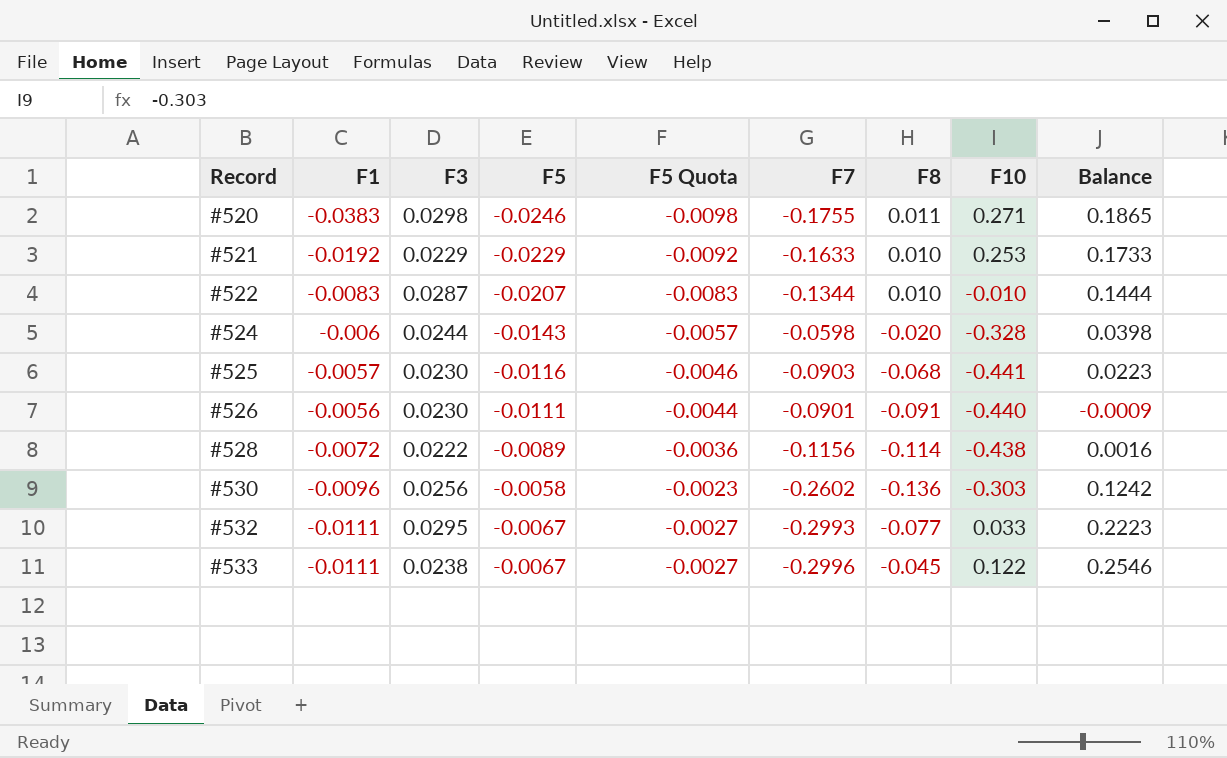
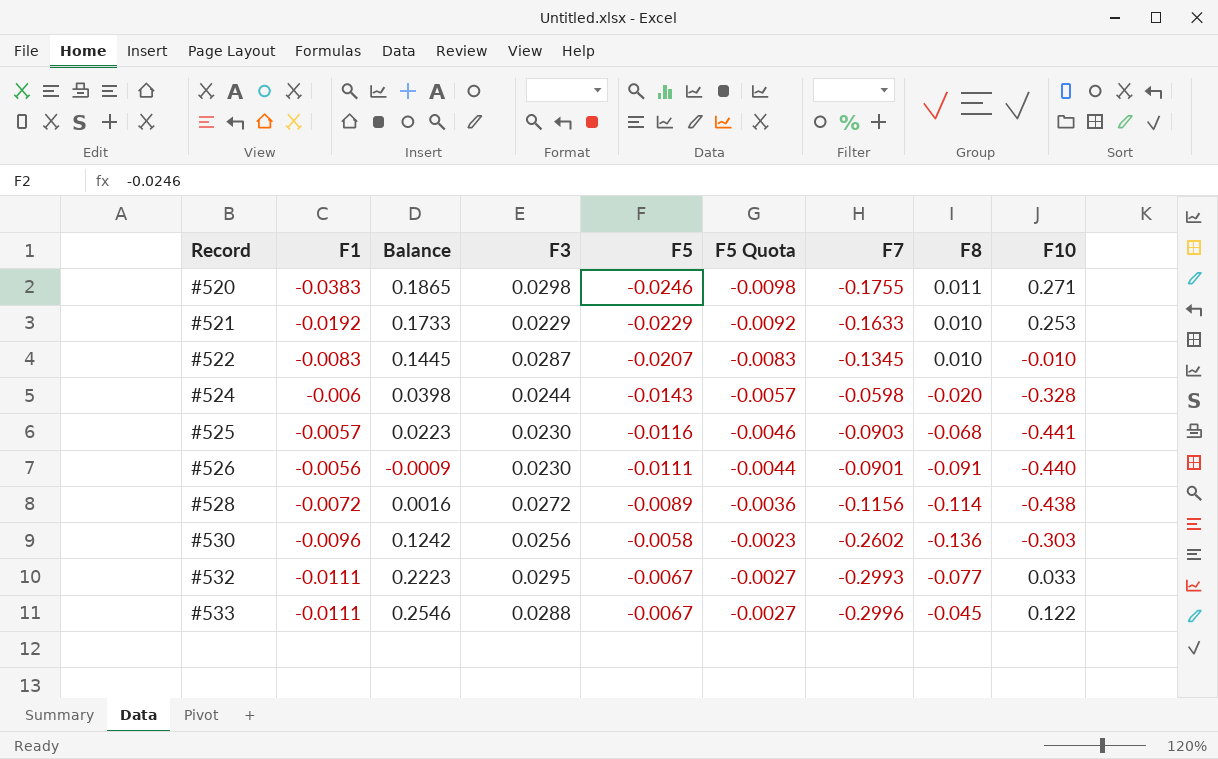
column Balance | position: 9 -> 3
#522 | Balance: 0.1444 -> 0.1445
#522 | F7: -0.1344 -> -0.1345
#528 | F3: 0.0222 -> 0.0272
#533 | F3: 0.0238 -> 0.0288

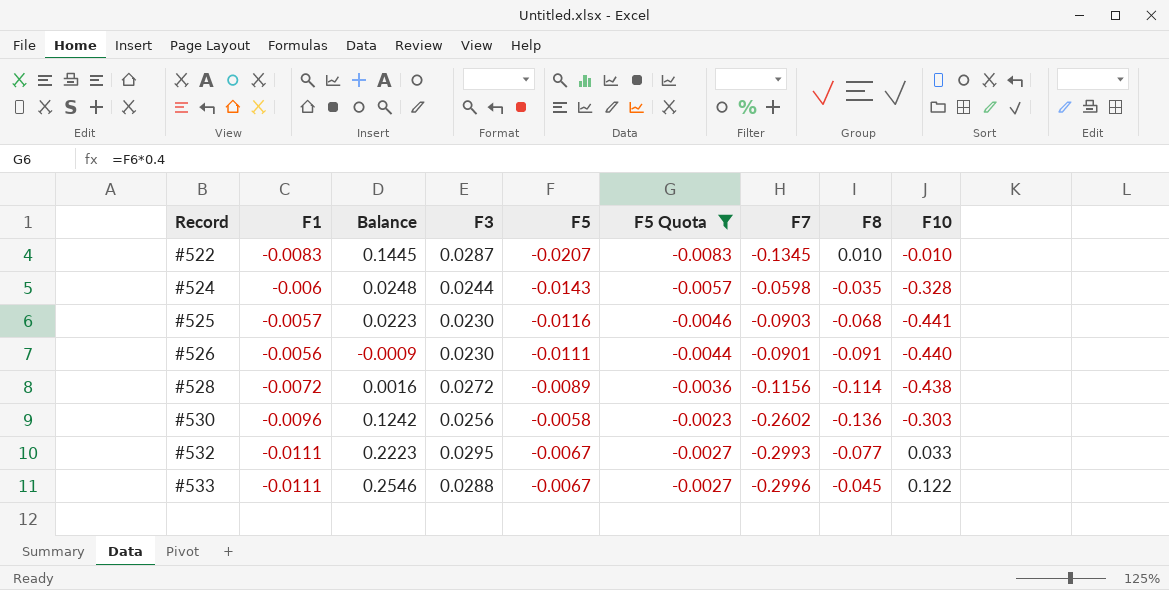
filter: none -> F5 Quota >= -0.0083
#524 | Balance: 0.0398 -> 0.0248
#524 | F8: -0.020 -> -0.035

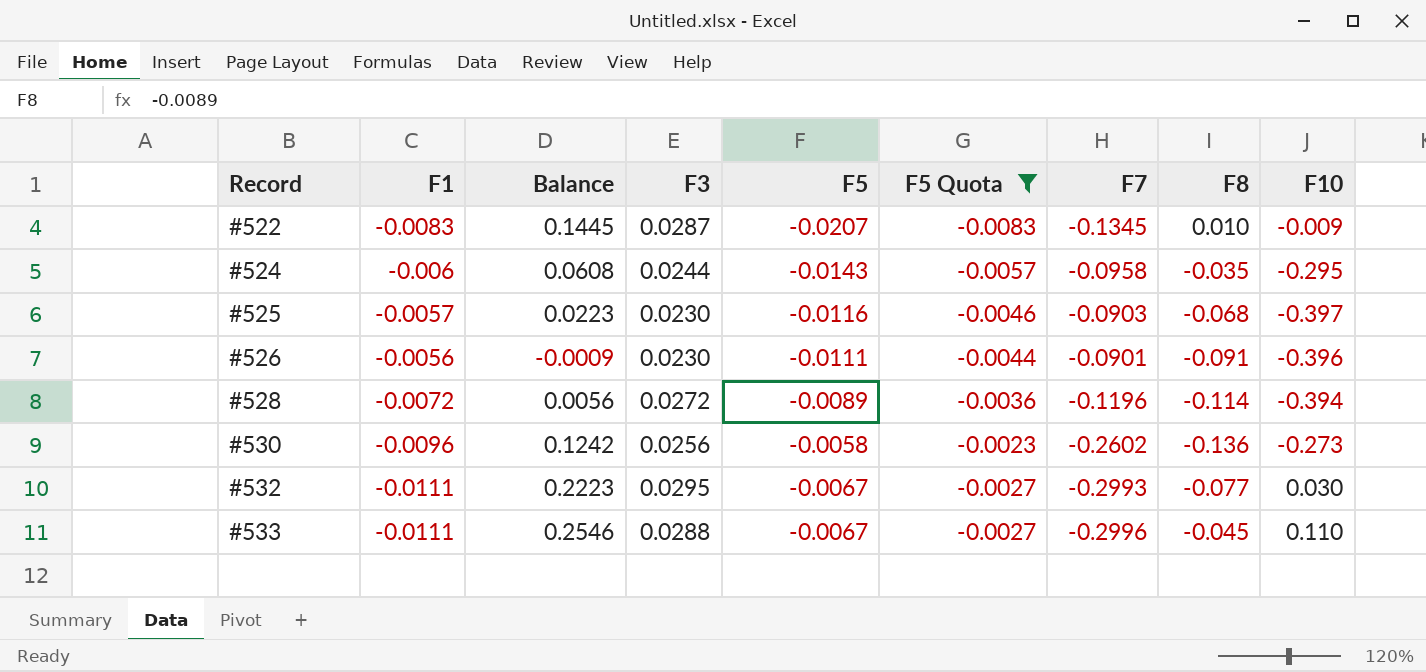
#522 | F10: -0.010 -> -0.009
#524 | Balance: 0.0248 -> 0.0608
#524 | F7: -0.0598 -> -0.0958
#524 | F10: -0.328 -> -0.295
#525 | F10: -0.441 -> -0.397
#526 | F10: -0.440 -> -0.396
#528 | Balance: 0.0016 -> 0.0056
#528 | F7: -0.1156 -> -0.1196
#528 | F10: -0.438 -> -0.394
#530 | F10: -0.303 -> -0.273
#532 | F10: 0.033 -> 0.030
#533 | F10: 0.122 -> 0.110

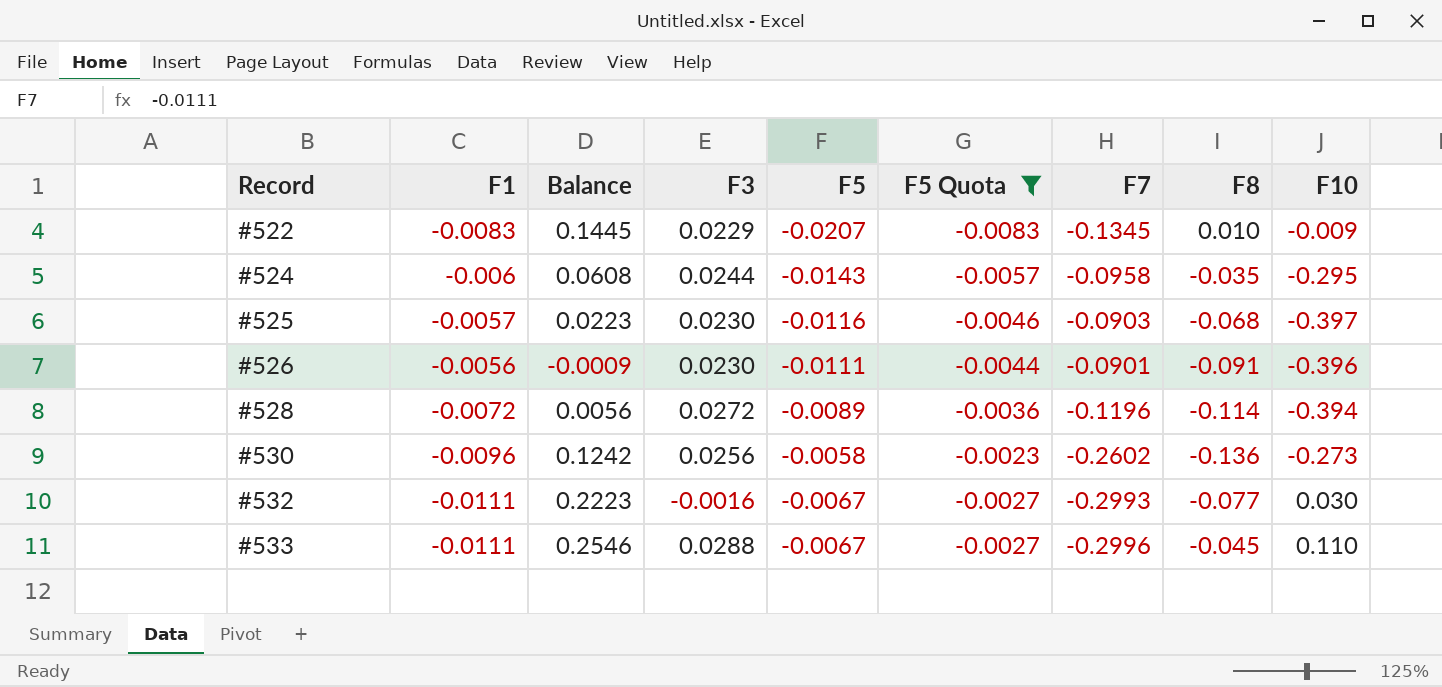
#522 | F3: 0.0287 -> 0.0229
#532 | F3: 0.0295 -> -0.0016

